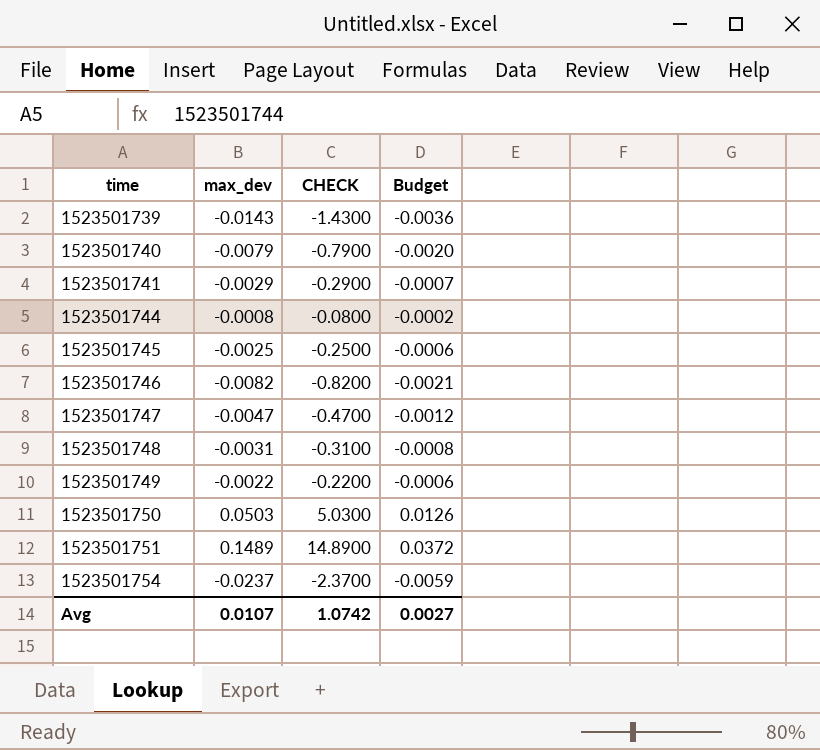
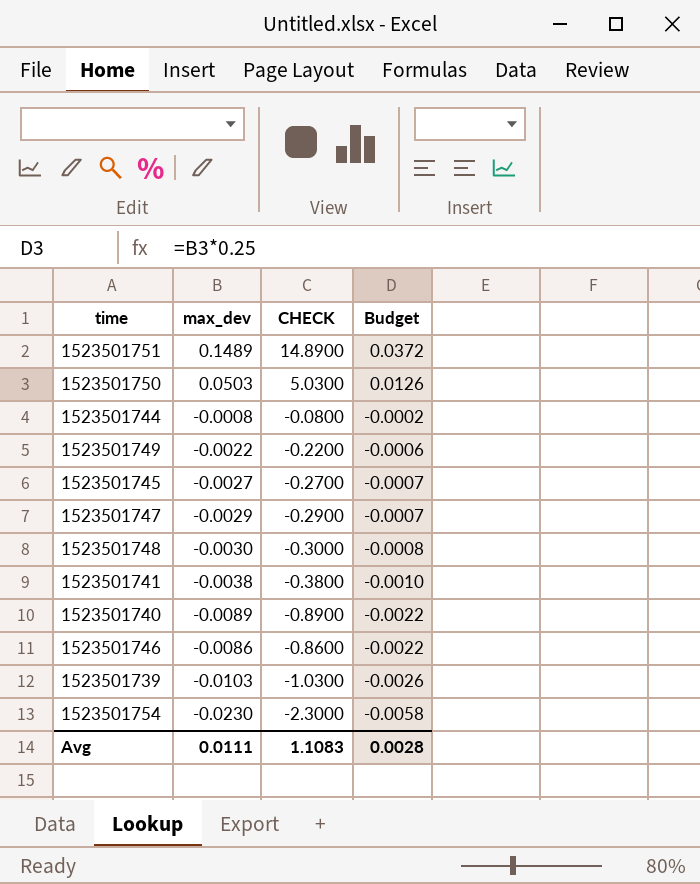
row order: time ascending -> Budget descending
1523501745 | max_dev: -0.0025 -> -0.0027
1523501745 | CHECK: -0.2500 -> -0.2700
1523501745 | Budget: -0.0006 -> -0.0007
1523501747 | max_dev: -0.0047 -> -0.0029
1523501747 | CHECK: -0.4700 -> -0.2900
1523501747 | Budget: -0.0012 -> -0.0007
1523501748 | max_dev: -0.0031 -> -0.0030
1523501748 | CHECK: -0.3100 -> -0.3000
1523501741 | max_dev: -0.0029 -> -0.0038
1523501741 | CHECK: -0.2900 -> -0.3800
1523501741 | Budget: -0.0007 -> -0.0010
1523501740 | max_dev: -0.0079 -> -0.0089
1523501740 | CHECK: -0.7900 -> -0.8900
1523501740 | Budget: -0.0020 -> -0.0022
1523501746 | max_dev: -0.0082 -> -0.0086
1523501746 | CHECK: -0.8200 -> -0.8600
1523501746 | Budget: -0.0021 -> -0.0022
1523501739 | max_dev: -0.0143 -> -0.0103
1523501739 | CHECK: -1.4300 -> -1.0300
1523501739 | Budget: -0.0036 -> -0.0026
1523501754 | max_dev: -0.0237 -> -0.0230
1523501754 | CHECK: -2.3700 -> -2.3000
1523501754 | Budget: -0.0059 -> -0.0058
Avg | max_dev: 0.0107 -> 0.0111
Avg | CHECK: 1.0742 -> 1.1083
Avg | Budget: 0.0027 -> 0.0028

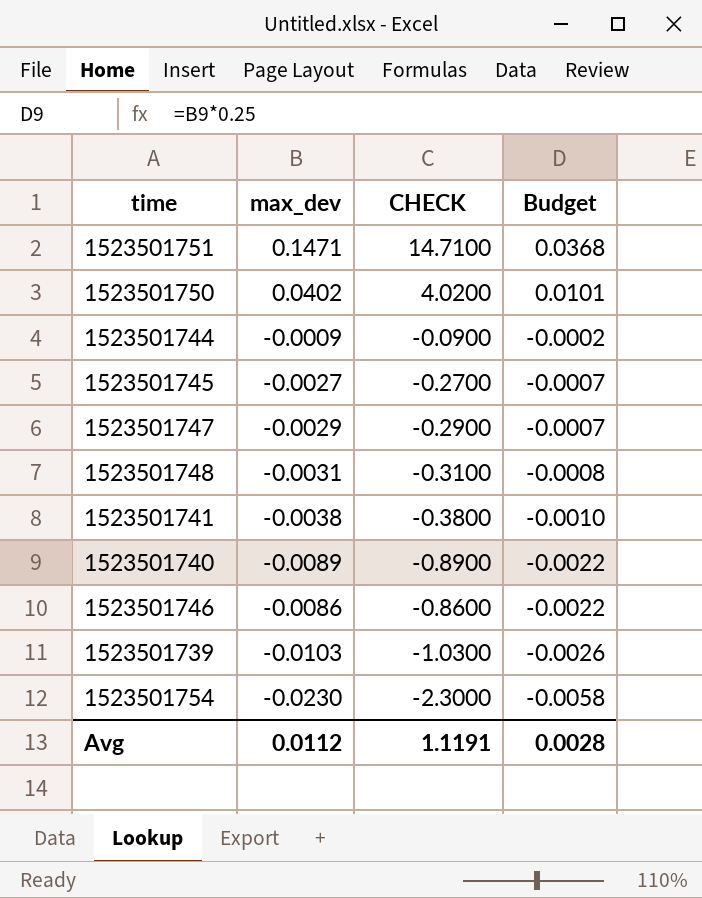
row 1523501749: -0.0022 | -0.2200 | -0.0006 -> none
1523501751 | max_dev: 0.1489 -> 0.1471
1523501751 | CHECK: 14.8900 -> 14.7100
1523501751 | Budget: 0.0372 -> 0.0368
1523501750 | max_dev: 0.0503 -> 0.0402
1523501750 | CHECK: 5.0300 -> 4.0200
1523501750 | Budget: 0.0126 -> 0.0101
1523501744 | max_dev: -0.0008 -> -0.0009
1523501744 | CHECK: -0.0800 -> -0.0900
1523501748 | max_dev: -0.0030 -> -0.0031
1523501748 | CHECK: -0.3000 -> -0.3100
Avg | max_dev: 0.0111 -> 0.0112
Avg | CHECK: 1.1083 -> 1.1191

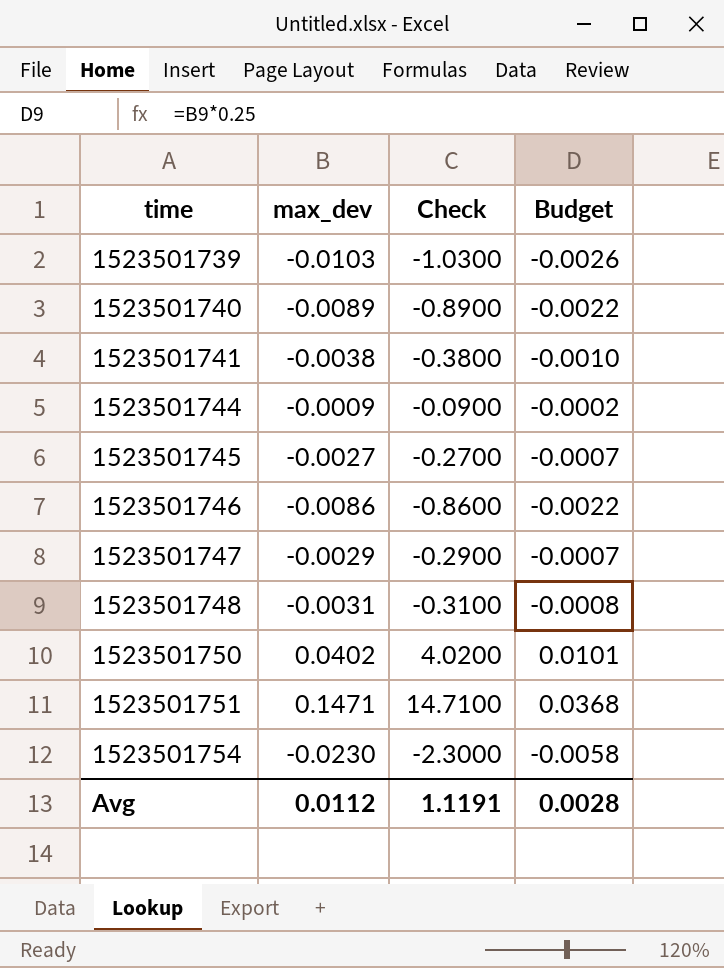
row order: Budget descending -> time ascending
column name: CHECK -> Check

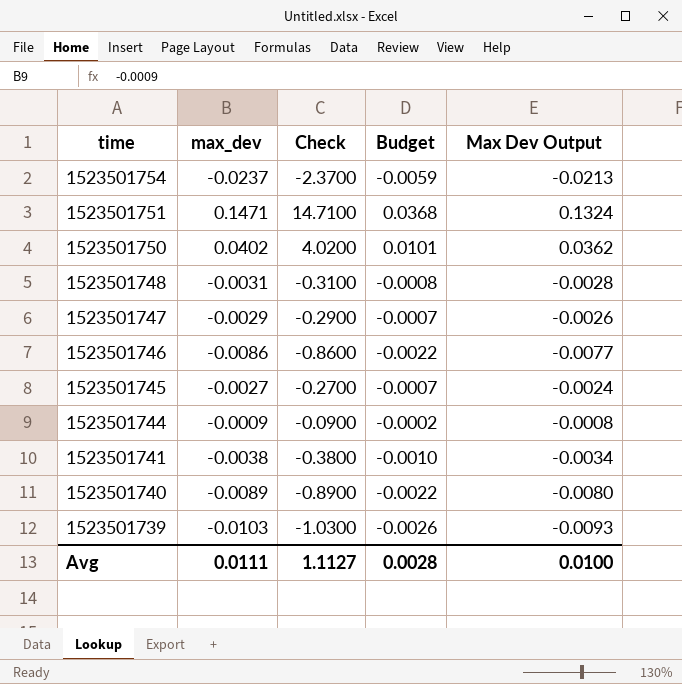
row order: time ascending -> time descending
column Max Dev Output | formula: none -> [max_dev] * 0.9
1523501754 | max_dev: -0.0230 -> -0.0237
1523501754 | Check: -2.3000 -> -2.3700
1523501754 | Budget: -0.0058 -> -0.0059
Avg | max_dev: 0.0112 -> 0.0111
Avg | Check: 1.1191 -> 1.1127

